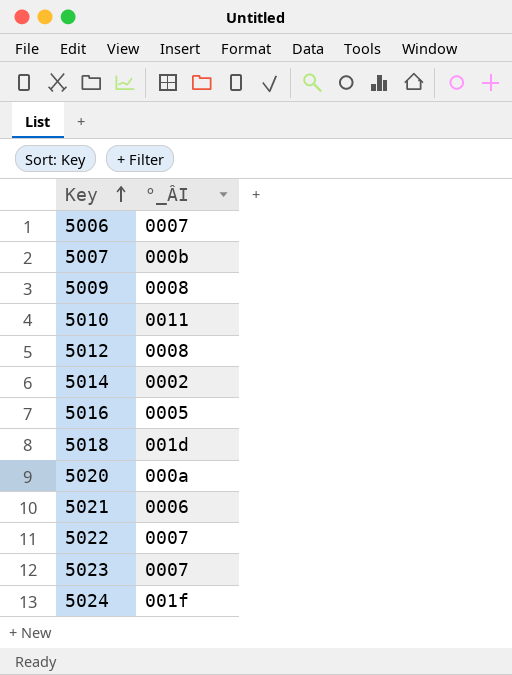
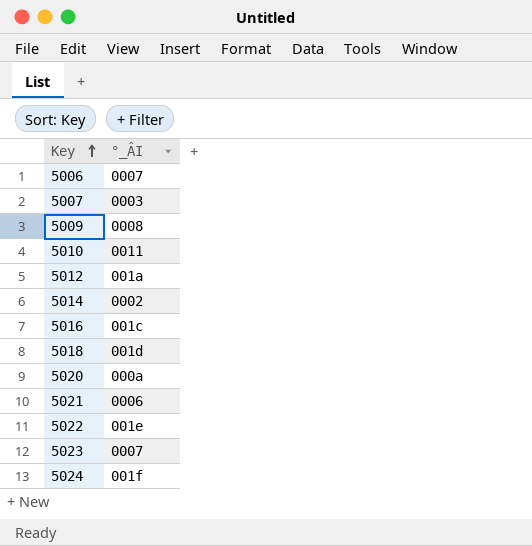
5007 | °_ÂI: 000b -> 0003
5012 | °_ÂI: 0008 -> 001a
5016 | °_ÂI: 0005 -> 001c
5022 | °_ÂI: 0007 -> 001e

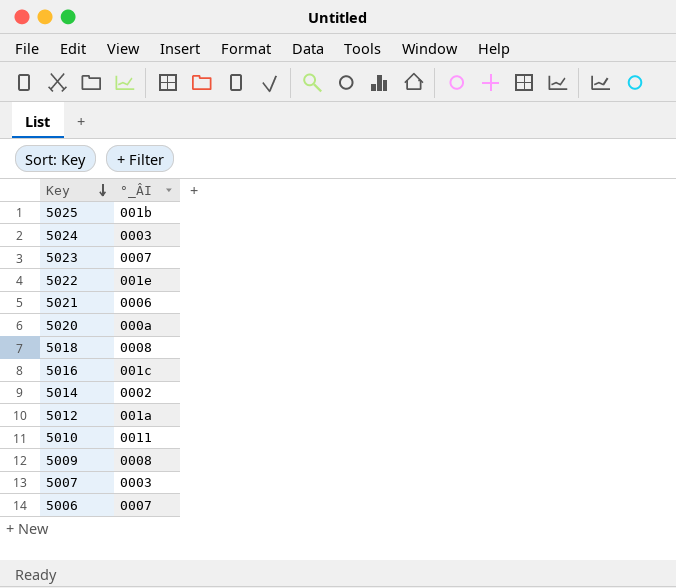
row order: Key ascending -> Key descending
row 5025: none -> 001b
5024 | °_ÂI: 001f -> 0003
5018 | °_ÂI: 001d -> 0008

